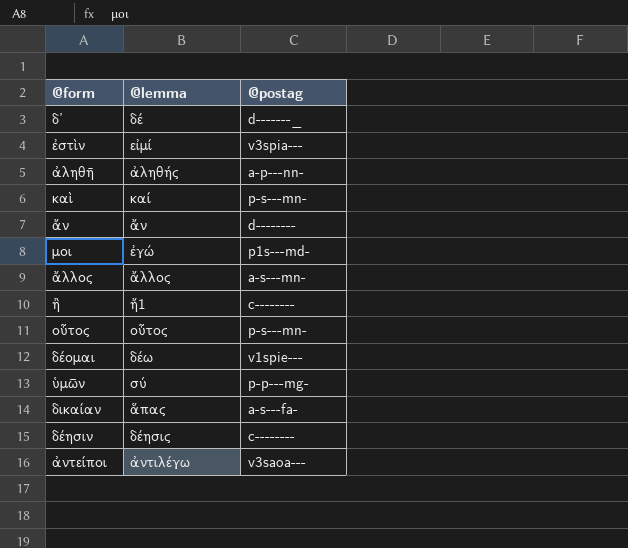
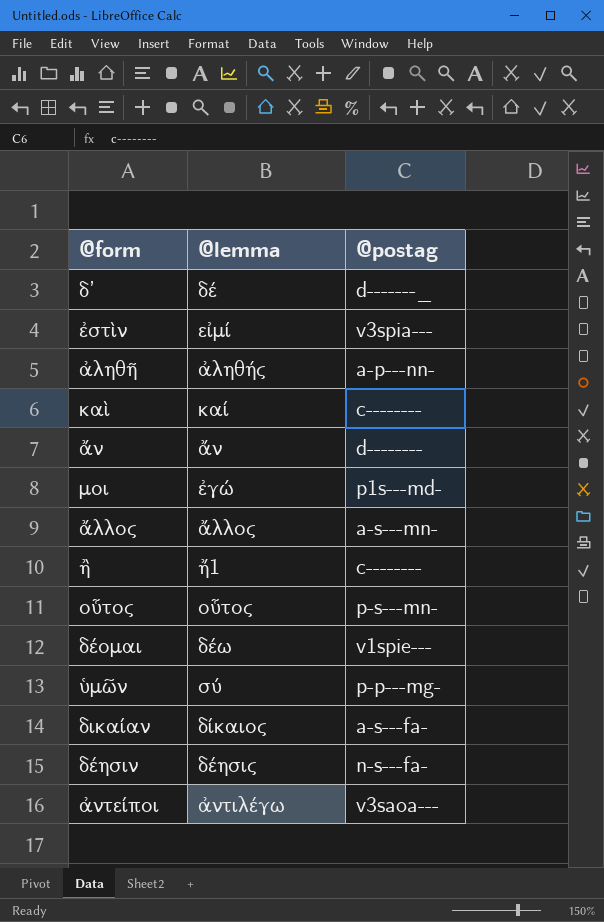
καὶ | @postag: p-s---mn- -> c--------
δικαίαν | @lemma: ἅπας -> δίκαιος
δέησιν | @postag: c-------- -> n-s---fa-

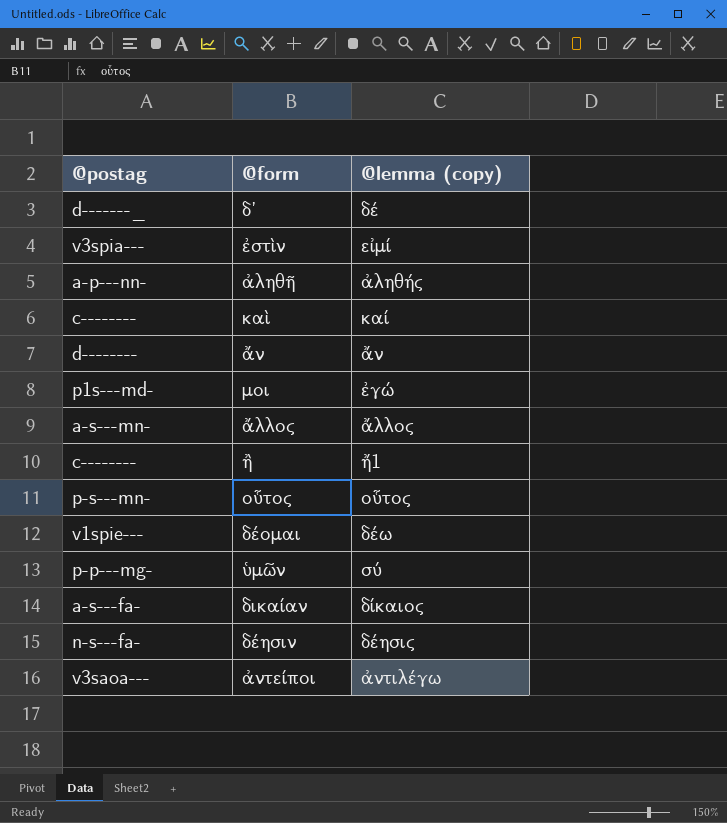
column @postag | position: 3 -> 1
column name: @lemma -> @lemma (copy)

